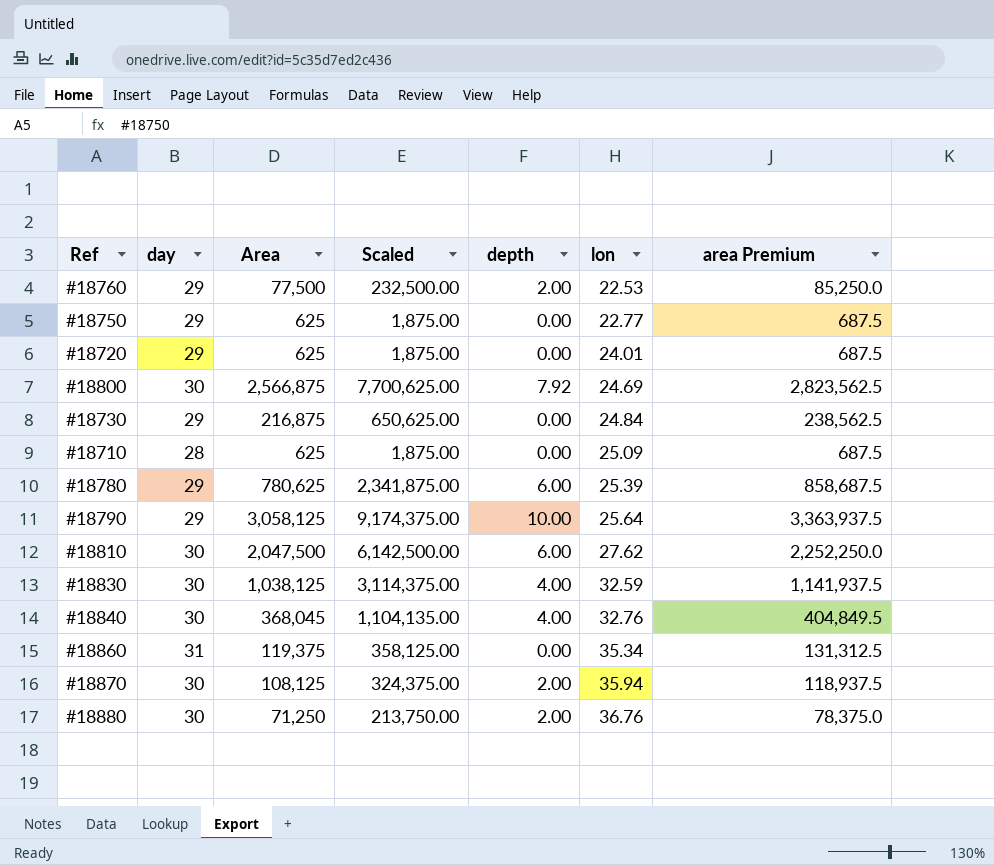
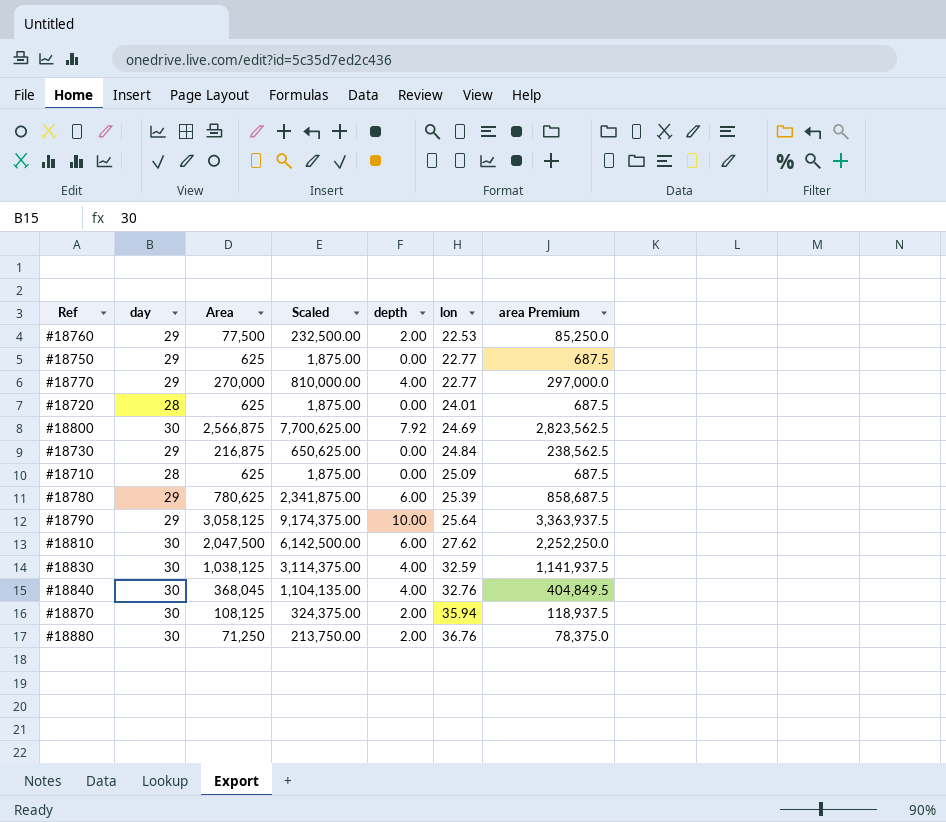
row #18860: 31 | 119,375 | 358,125.00 | 0.00 | 35.34 | 131,312.5 -> none
row #18770: none -> 29 | 270,000 | 810,000.00 | 4.00 | 22.77 | 297,000.0
#18720 | day: 29 -> 28

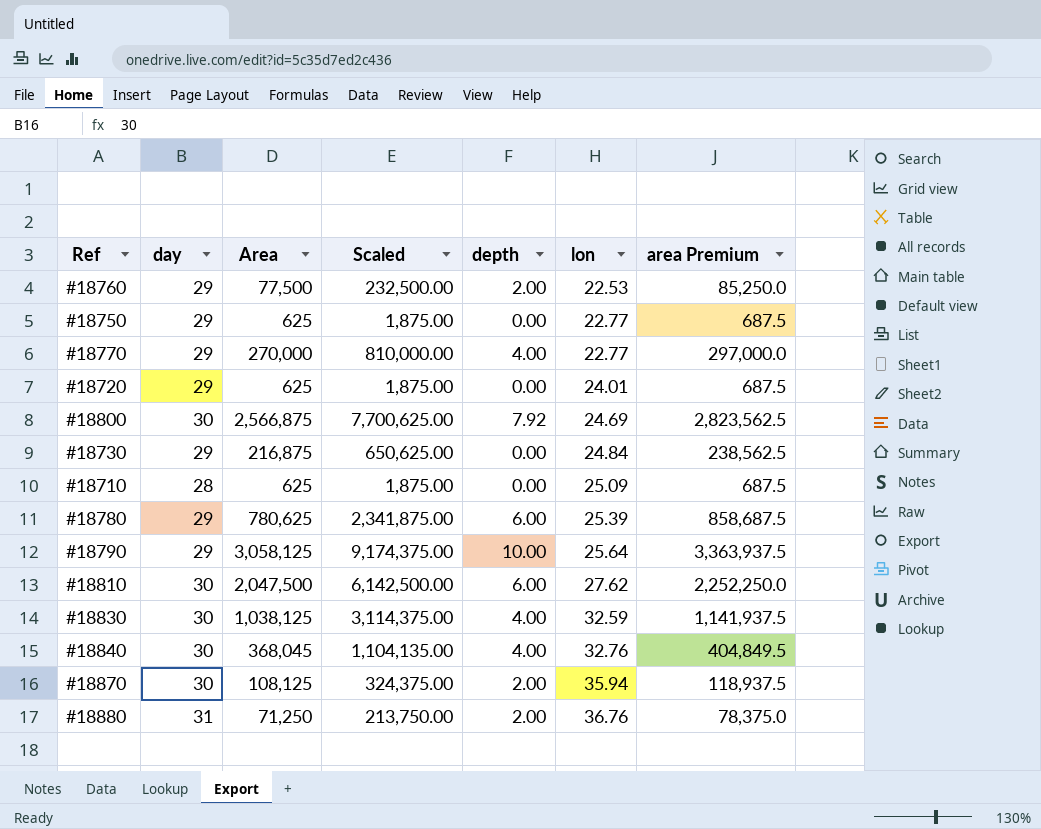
#18720 | day: 28 -> 29
#18880 | day: 30 -> 31

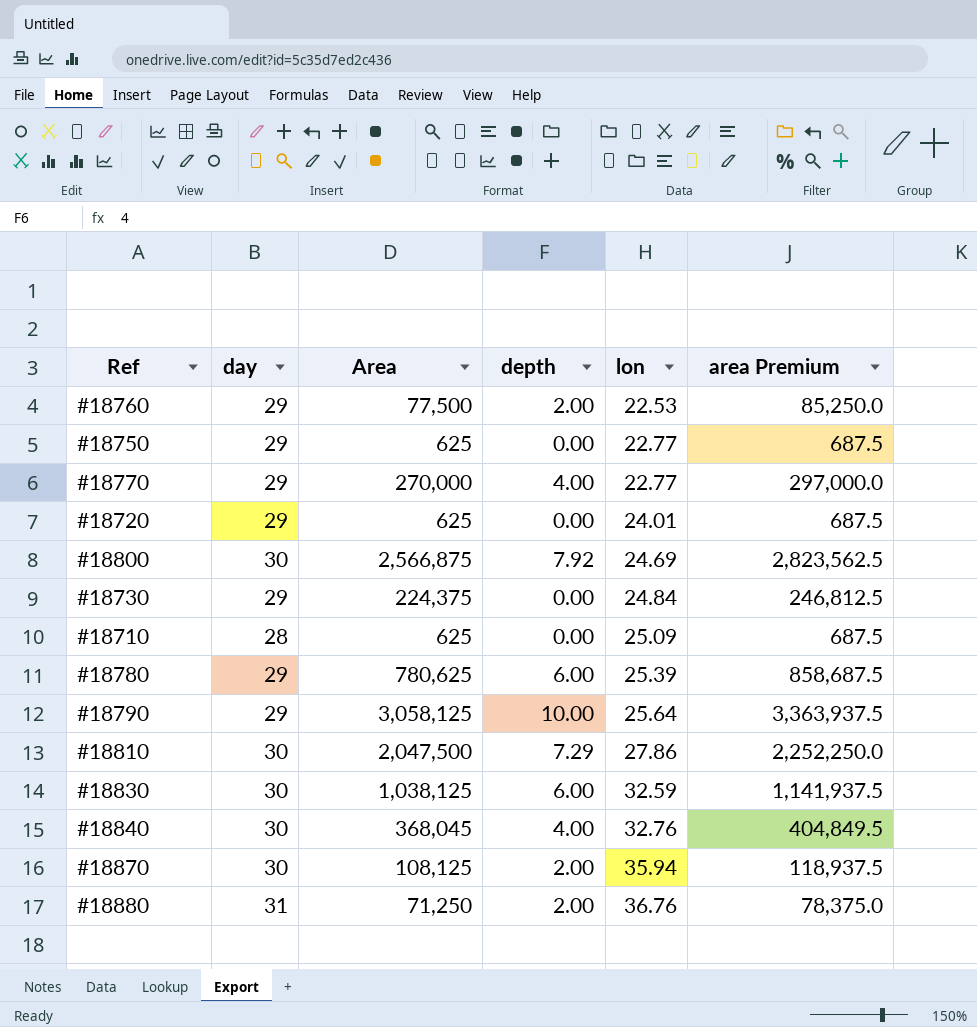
column Scaled | formula: [Area] * 3 -> none
#18730 | Area: 216,875 -> 224,375
#18730 | area Premium: 238,562.5 -> 246,812.5
#18810 | depth: 6.00 -> 7.29
#18810 | lon: 27.62 -> 27.86
#18830 | depth: 4.00 -> 6.00

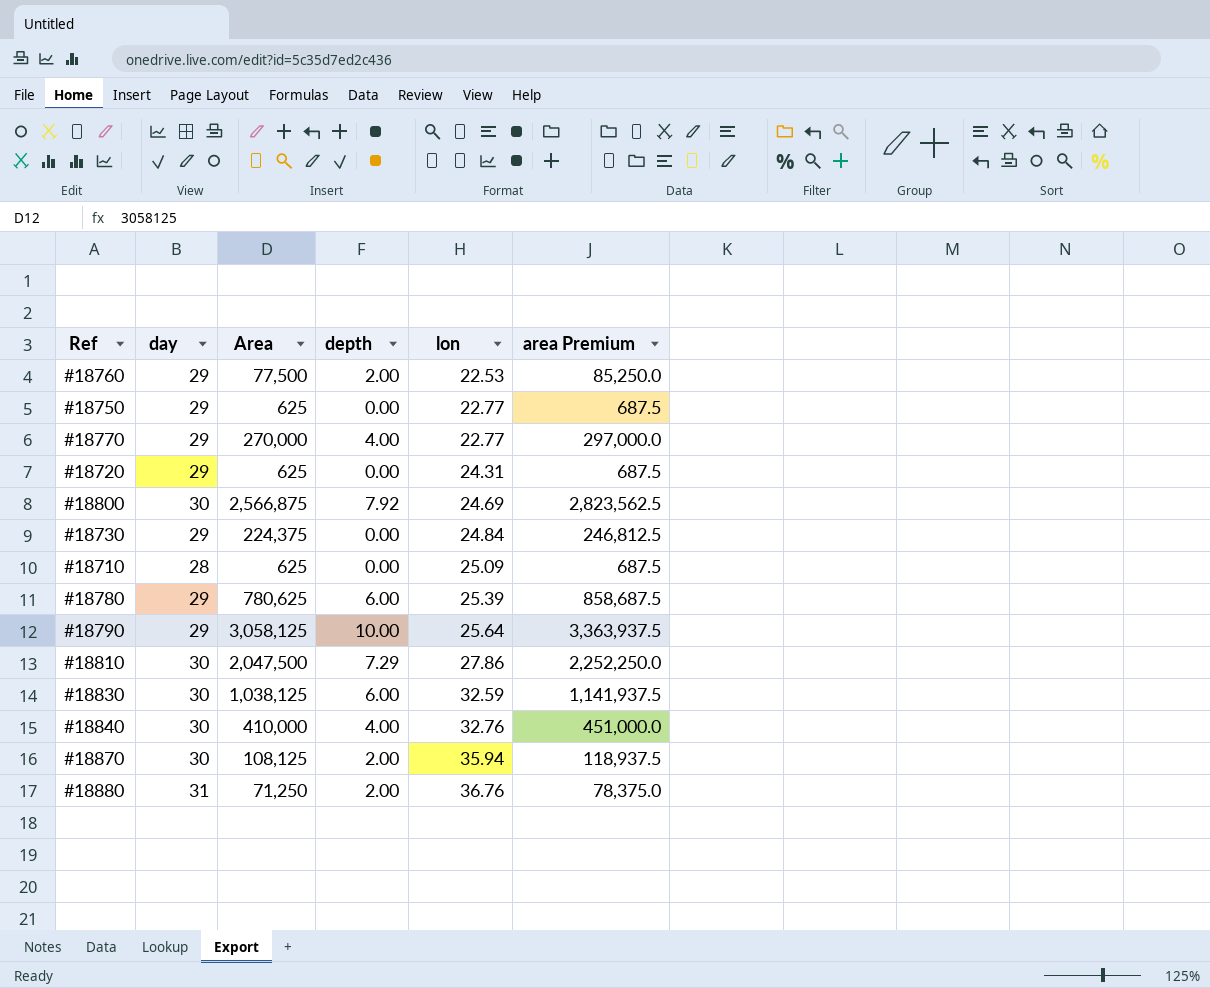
#18720 | lon: 24.01 -> 24.31
#18840 | Area: 368,045 -> 410,000
#18840 | area Premium: 404,849.5 -> 451,000.0

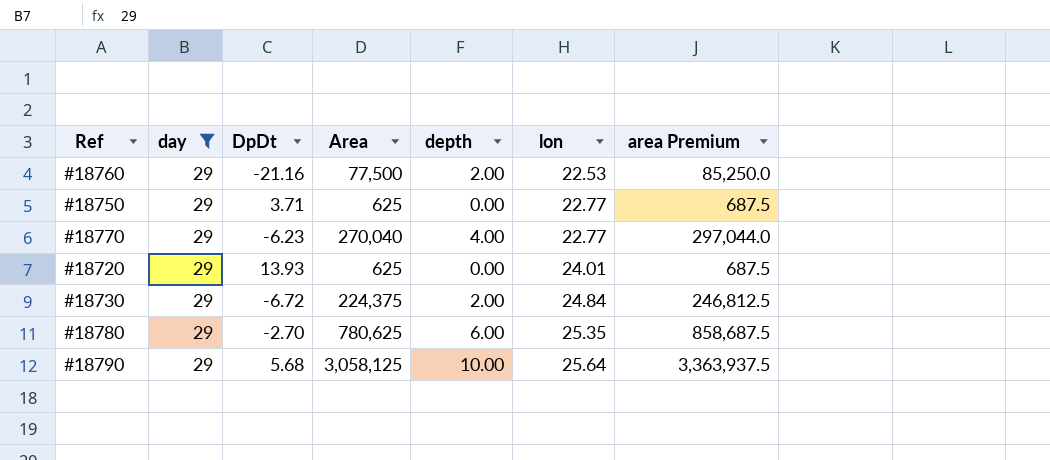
filter: none -> day = 29
column DpDt | position: none -> 3
#18770 | Area: 270,000 -> 270,040
#18770 | area Premium: 297,000.0 -> 297,044.0
#18720 | lon: 24.31 -> 24.01
#18730 | depth: 0.00 -> 2.00
#18780 | lon: 25.39 -> 25.35

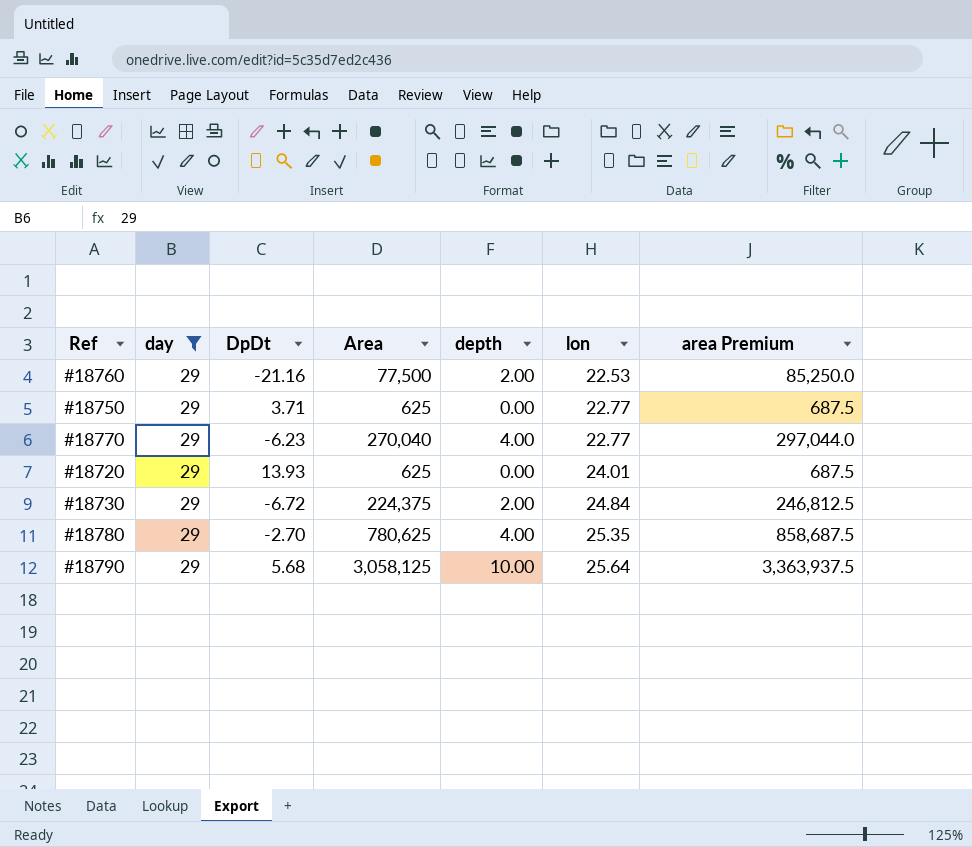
#18780 | depth: 6.00 -> 4.00

